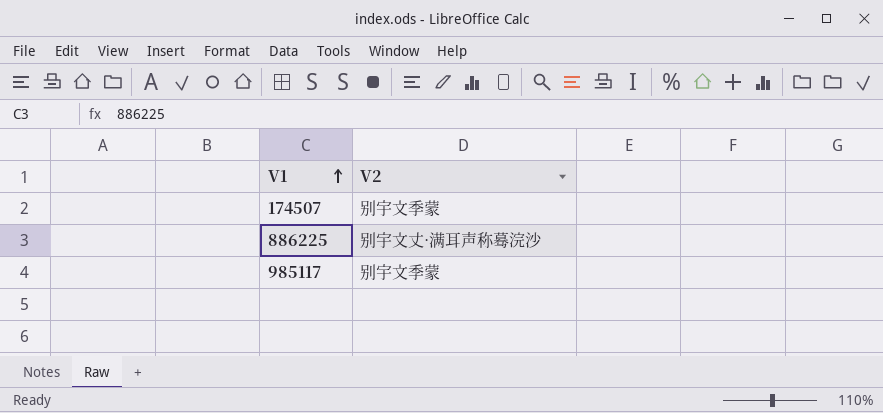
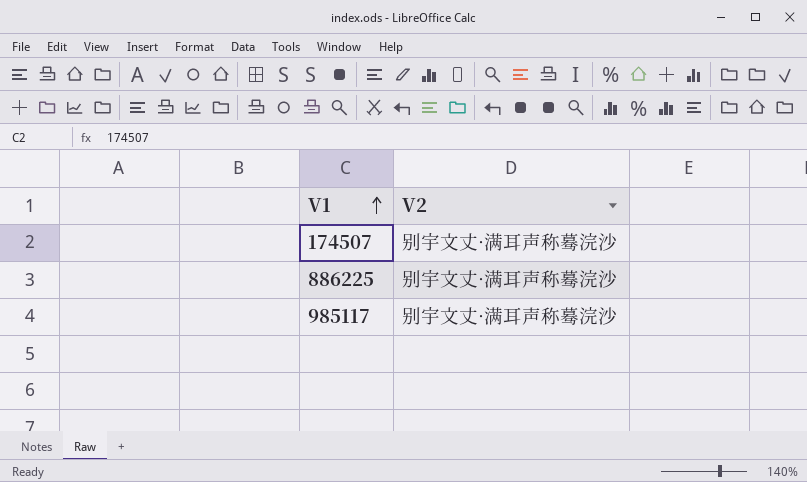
174507 | V2: 别宇文季蒙 -> 别宇文丈·满耳声称蓦浣沙
985117 | V2: 别宇文季蒙 -> 别宇文丈·满耳声称蓦浣沙

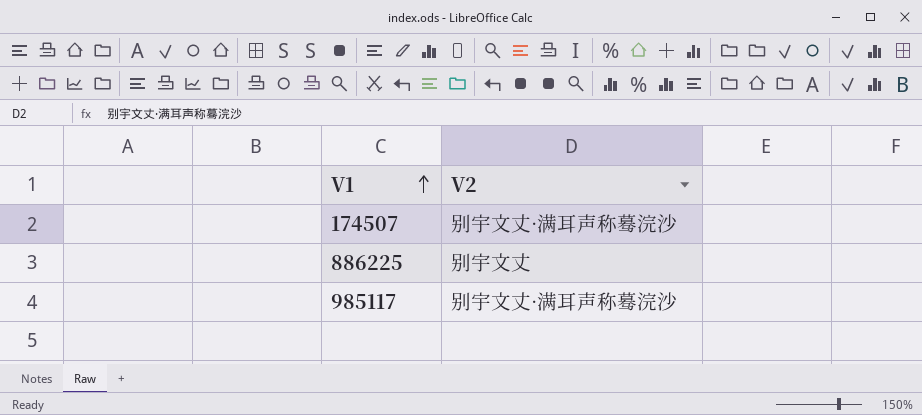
886225 | V2: 别宇文丈·满耳声称蓦浣沙 -> 别宇文丈

